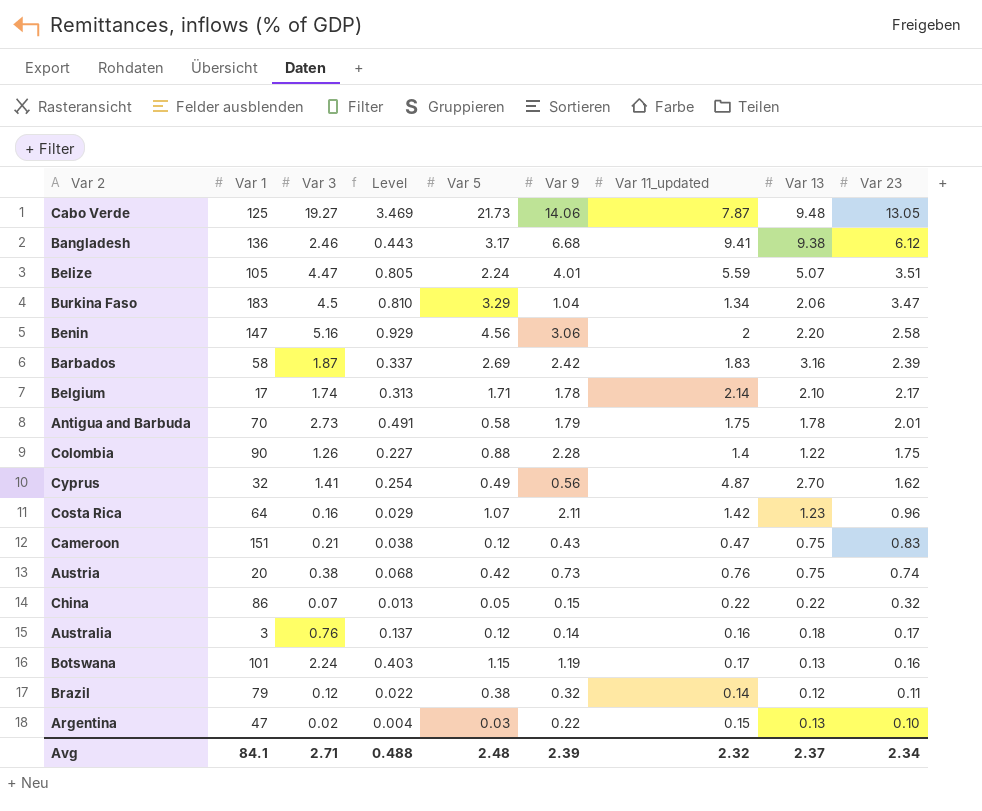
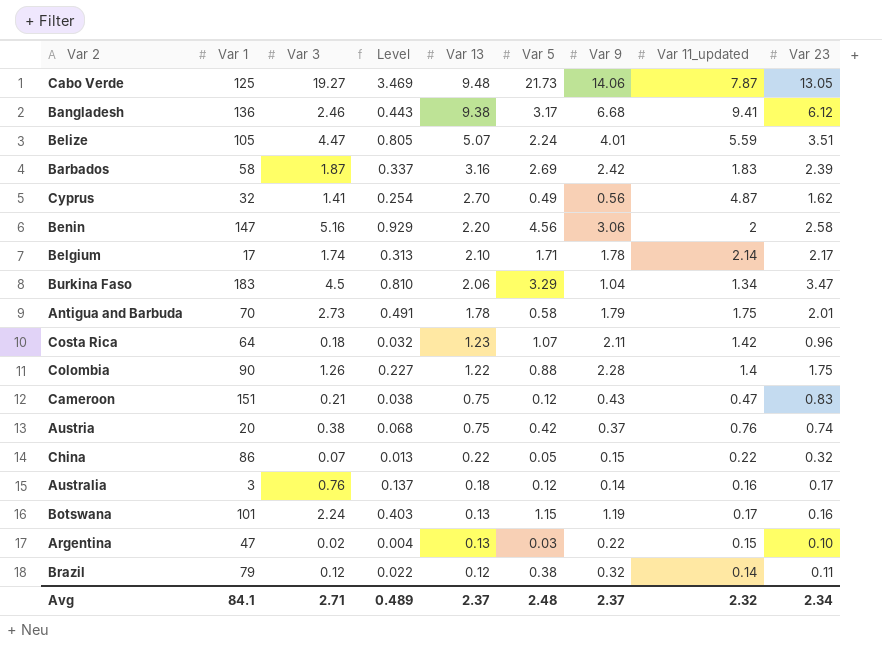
row order: Var 23 descending -> Var 13 descending
column Var 13 | position: 8 -> 5
Costa Rica | Var 3: 0.16 -> 0.18
Costa Rica | Level: 0.029 -> 0.032
Austria | Var 9: 0.73 -> 0.37
Avg | Level: 0.488 -> 0.489
Avg | Var 9: 2.39 -> 2.37

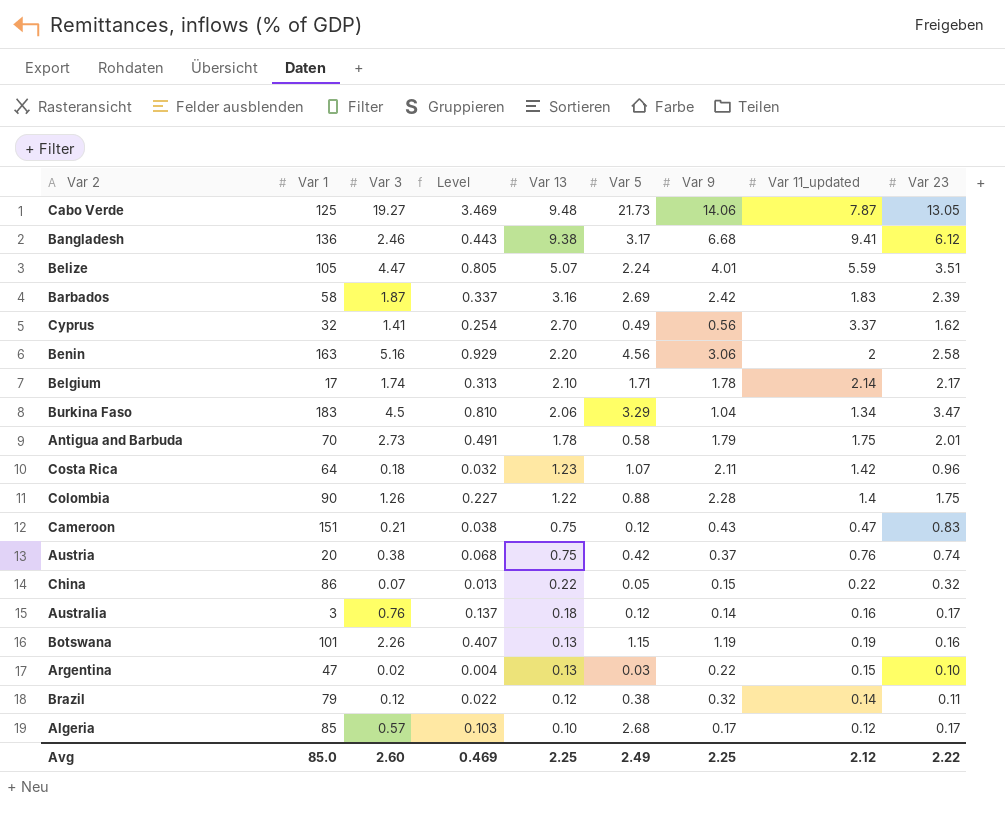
Cyprus | Var 11_updated: 4.87 -> 3.37
Benin | Var 1: 147 -> 163
Botswana | Var 3: 2.24 -> 2.26
Botswana | Level: 0.403 -> 0.407
Botswana | Var 11_updated: 0.17 -> 0.19
row Algeria: none -> 85 | 0.57 | 0.103 | 0.10 | 2.68 | 0.17 | 0.12 | 0.17
Avg | Var 1: 84.1 -> 85.0
Avg | Var 3: 2.71 -> 2.60
Avg | Level: 0.489 -> 0.469
Avg | Var 13: 2.37 -> 2.25
Avg | Var 5: 2.48 -> 2.49
Avg | Var 9: 2.37 -> 2.25
Avg | Var 11_updated: 2.32 -> 2.12
Avg | Var 23: 2.34 -> 2.22

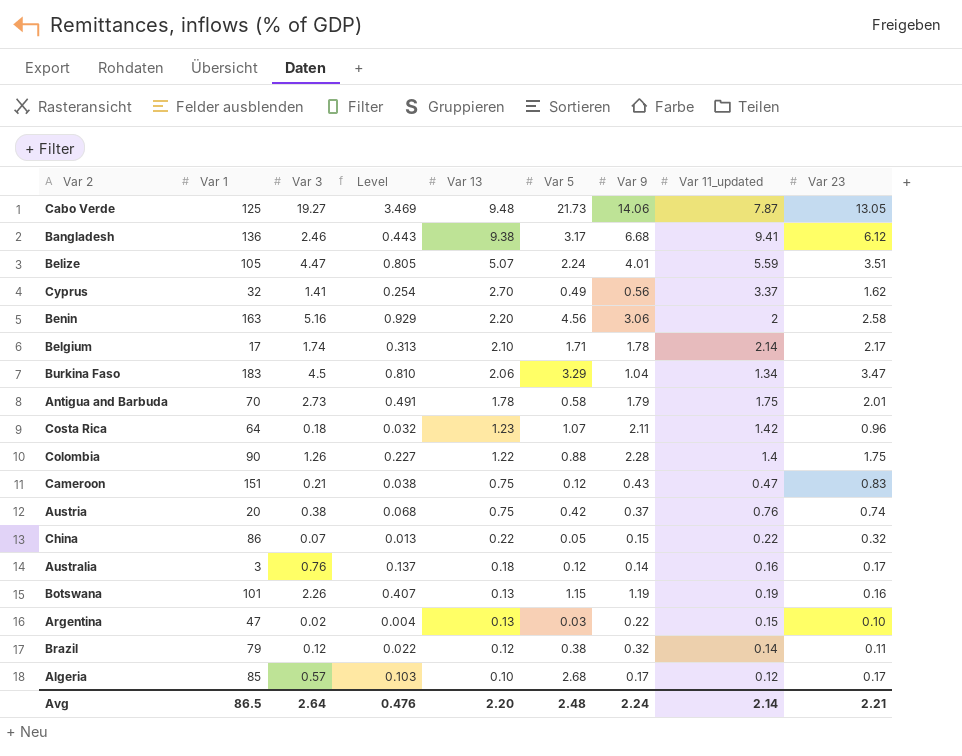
row Barbados: 58 | 1.87 | 0.337 | 3.16 | 2.69 | 2.42 | 1.83 | 2.39 -> none
Avg | Var 1: 85.0 -> 86.5
Avg | Var 3: 2.60 -> 2.64
Avg | Level: 0.469 -> 0.476
Avg | Var 13: 2.25 -> 2.20
Avg | Var 5: 2.49 -> 2.48
Avg | Var 9: 2.25 -> 2.24
Avg | Var 11_updated: 2.12 -> 2.14
Avg | Var 23: 2.22 -> 2.21

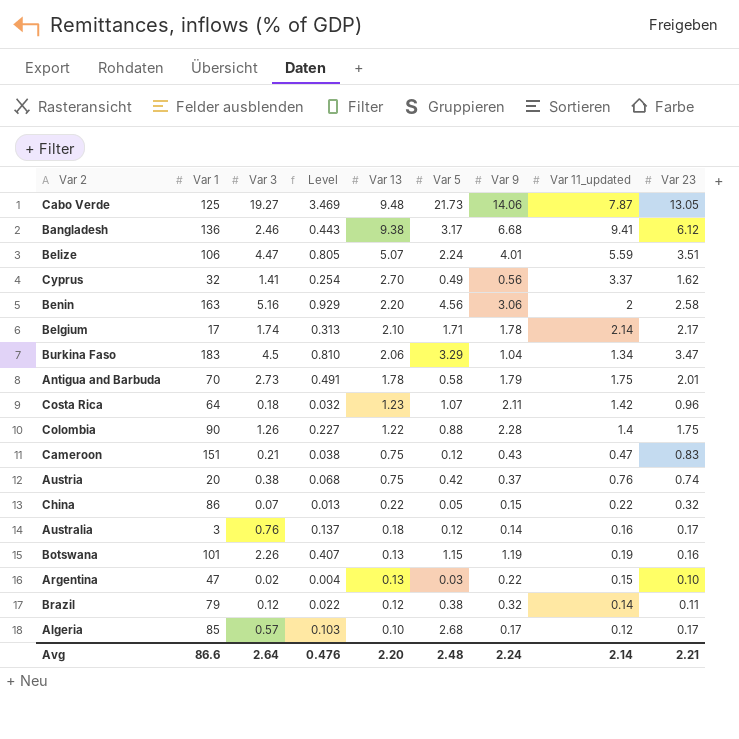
Belize | Var 1: 105 -> 106
Avg | Var 1: 86.5 -> 86.6

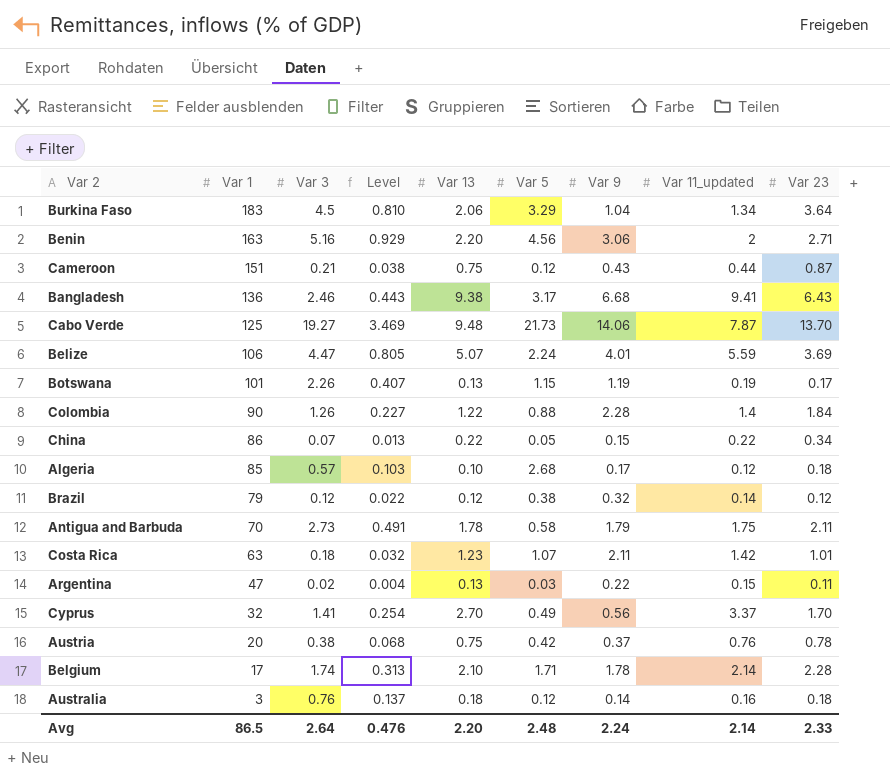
row order: Var 13 descending -> Var 1 descending
Burkina Faso | Var 23: 3.47 -> 3.64
Benin | Var 23: 2.58 -> 2.71
Cameroon | Var 11_updated: 0.47 -> 0.44
Cameroon | Var 23: 0.83 -> 0.87
Bangladesh | Var 23: 6.12 -> 6.43
Cabo Verde | Var 23: 13.05 -> 13.70
Belize | Var 23: 3.51 -> 3.69
Botswana | Var 23: 0.16 -> 0.17
Colombia | Var 23: 1.75 -> 1.84
China | Var 23: 0.32 -> 0.34
Algeria | Var 23: 0.17 -> 0.18
Brazil | Var 23: 0.11 -> 0.12
Antigua and Barbuda | Var 23: 2.01 -> 2.11
Costa Rica | Var 1: 64 -> 63
Costa Rica | Var 23: 0.96 -> 1.01
Argentina | Var 23: 0.10 -> 0.11
Cyprus | Var 23: 1.62 -> 1.70
Austria | Var 23: 0.74 -> 0.78
Belgium | Var 23: 2.17 -> 2.28
Australia | Var 23: 0.17 -> 0.18
Avg | Var 1: 86.6 -> 86.5
Avg | Var 23: 2.21 -> 2.33

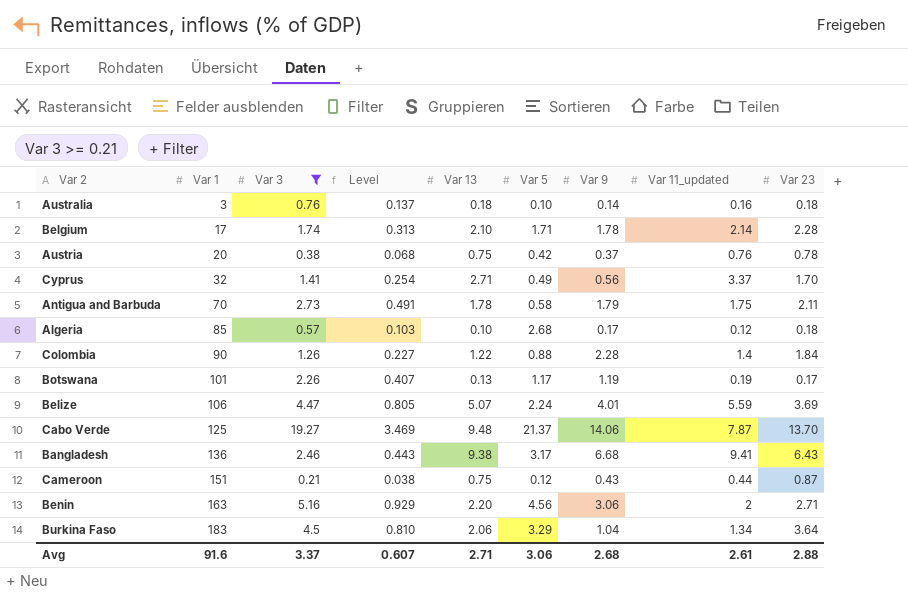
filter: none -> Var 3 >= 0.21
row order: Var 1 descending -> Var 1 ascending
Australia | Var 5: 0.12 -> 0.10
Cyprus | Var 13: 2.70 -> 2.71
Botswana | Var 5: 1.15 -> 1.17
Cabo Verde | Var 5: 21.73 -> 21.37
Avg | Var 1: 86.5 -> 91.6
Avg | Var 3: 2.64 -> 3.37
Avg | Level: 0.476 -> 0.607
Avg | Var 13: 2.20 -> 2.71
Avg | Var 5: 2.48 -> 3.06
Avg | Var 9: 2.24 -> 2.68
Avg | Var 11_updated: 2.14 -> 2.61
Avg | Var 23: 2.33 -> 2.88

